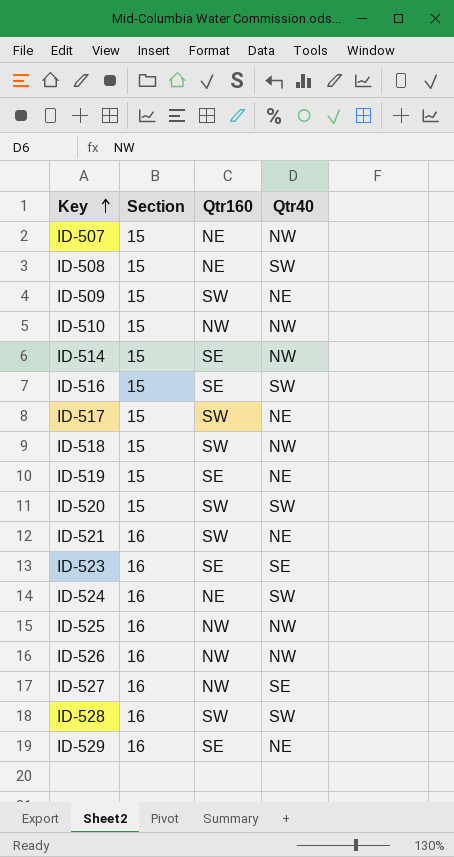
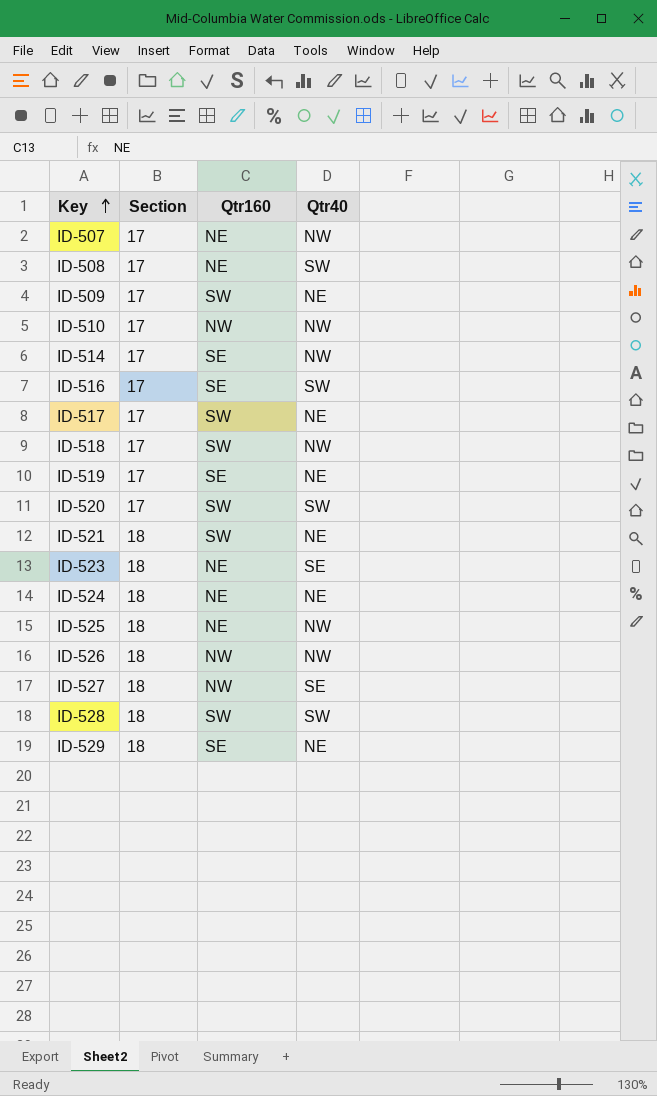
ID-507 | Section: 15 -> 17
ID-508 | Section: 15 -> 17
ID-509 | Section: 15 -> 17
ID-510 | Section: 15 -> 17
ID-514 | Section: 15 -> 17
ID-516 | Section: 15 -> 17
ID-517 | Section: 15 -> 17
ID-518 | Section: 15 -> 17
ID-519 | Section: 15 -> 17
ID-520 | Section: 15 -> 17
ID-521 | Section: 16 -> 18
ID-523 | Section: 16 -> 18
ID-523 | Qtr160: SE -> NE
ID-524 | Section: 16 -> 18
ID-524 | Qtr40: SW -> NE
ID-525 | Section: 16 -> 18
ID-525 | Qtr160: NW -> NE
ID-526 | Section: 16 -> 18
ID-527 | Section: 16 -> 18
ID-528 | Section: 16 -> 18
ID-529 | Section: 16 -> 18

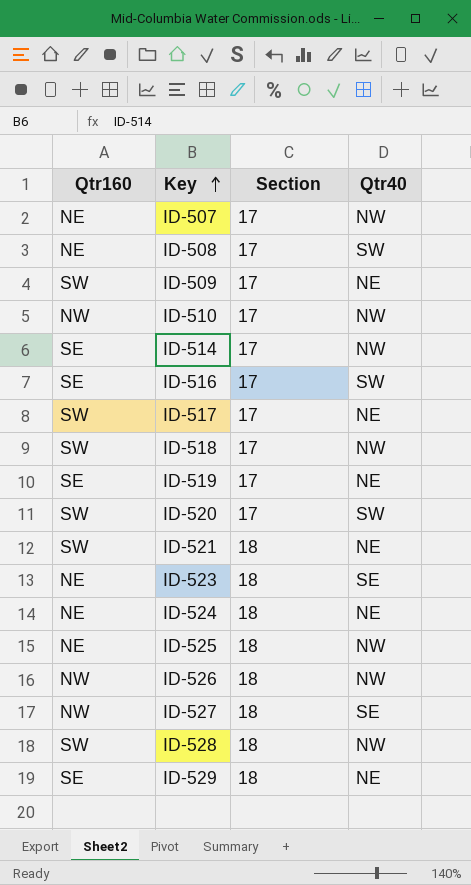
column Qtr160 | position: 3 -> 1
ID-528 | Qtr40: SW -> NW

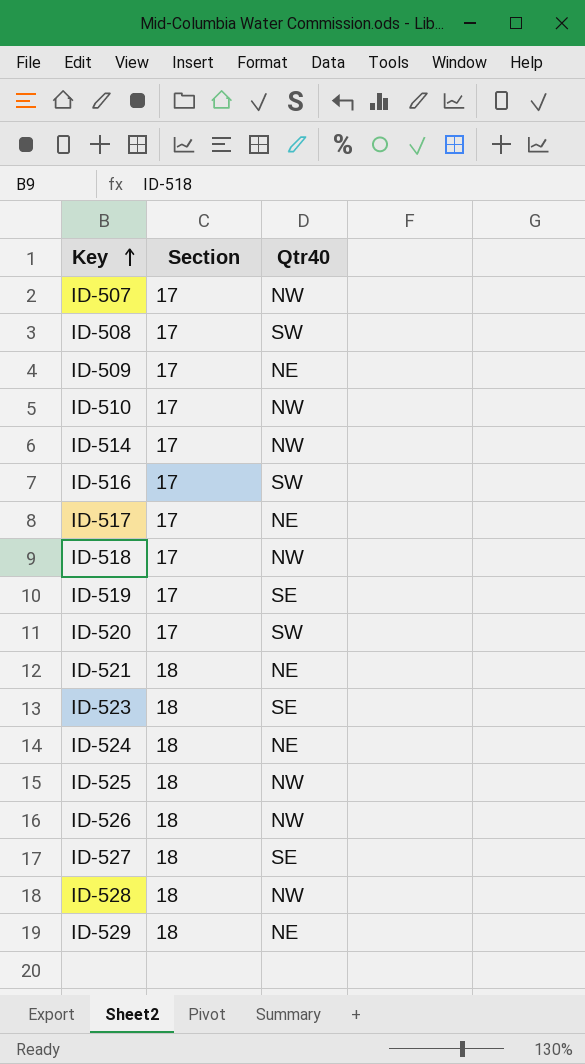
column Qtr160 | position: 1 -> none
ID-519 | Qtr40: NE -> SE

